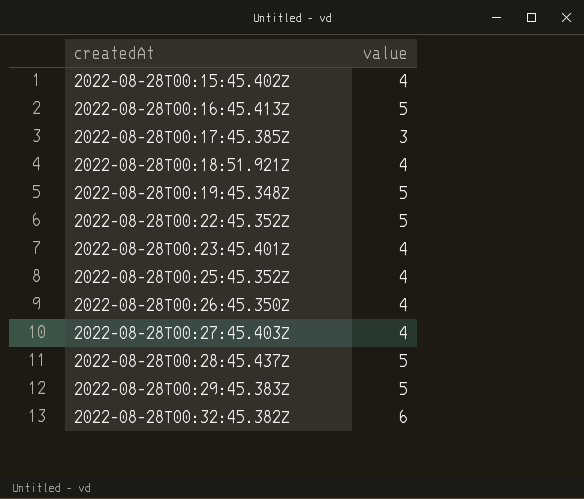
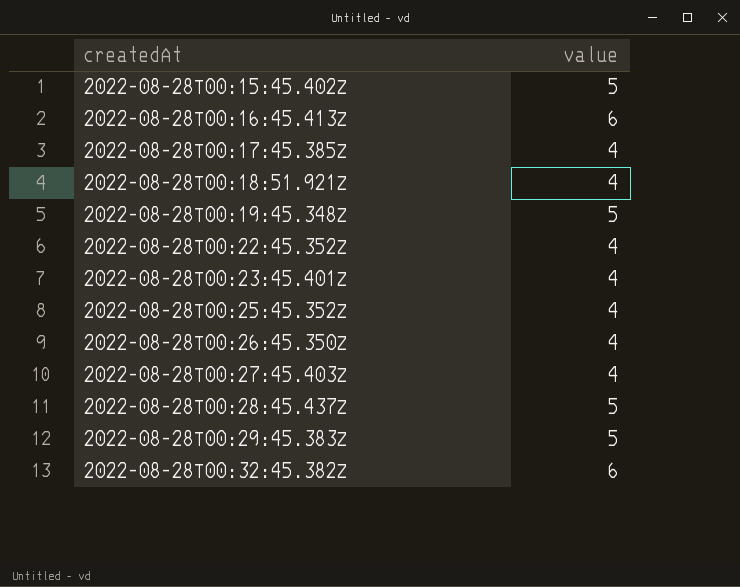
2022-08-28T00:15:45.402Z | value: 4 -> 5
2022-08-28T00:16:45.413Z | value: 5 -> 6
2022-08-28T00:17:45.385Z | value: 3 -> 4
2022-08-28T00:22:45.352Z | value: 5 -> 4

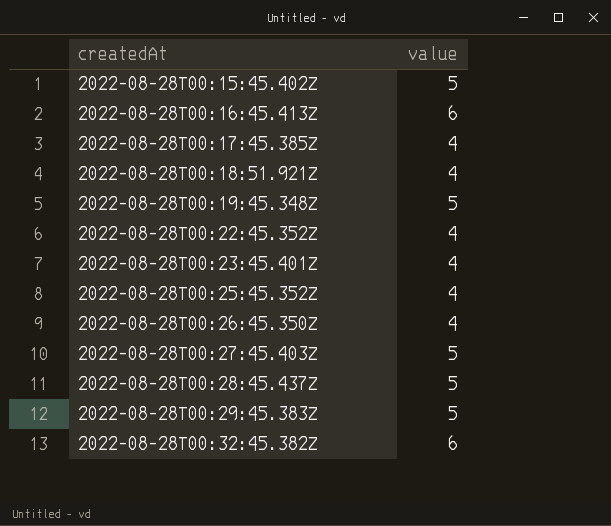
2022-08-28T00:27:45.403Z | value: 4 -> 5

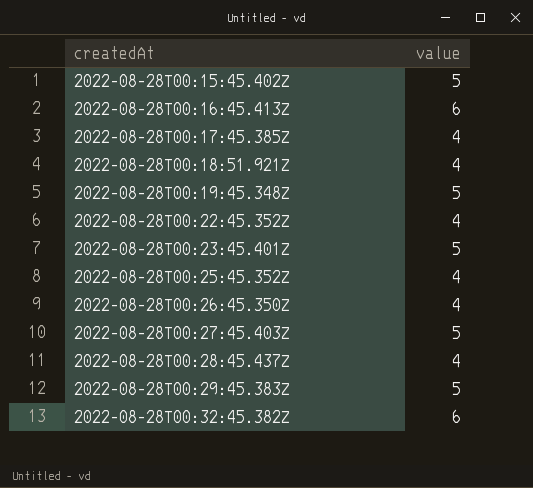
2022-08-28T00:23:45.401Z | value: 4 -> 5
2022-08-28T00:28:45.437Z | value: 5 -> 4

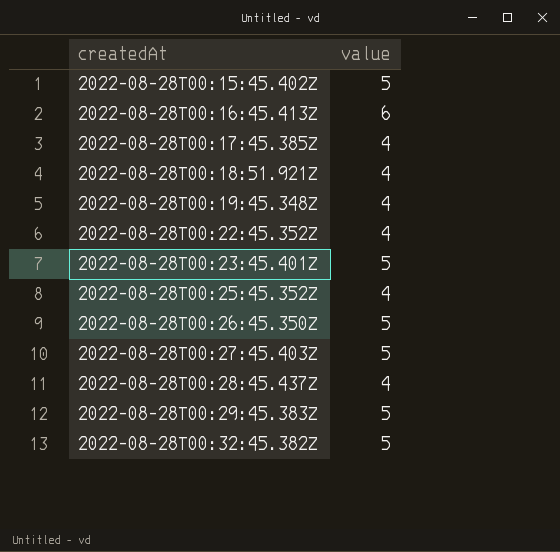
2022-08-28T00:19:45.348Z | value: 5 -> 4
2022-08-28T00:26:45.350Z | value: 4 -> 5
2022-08-28T00:32:45.382Z | value: 6 -> 5

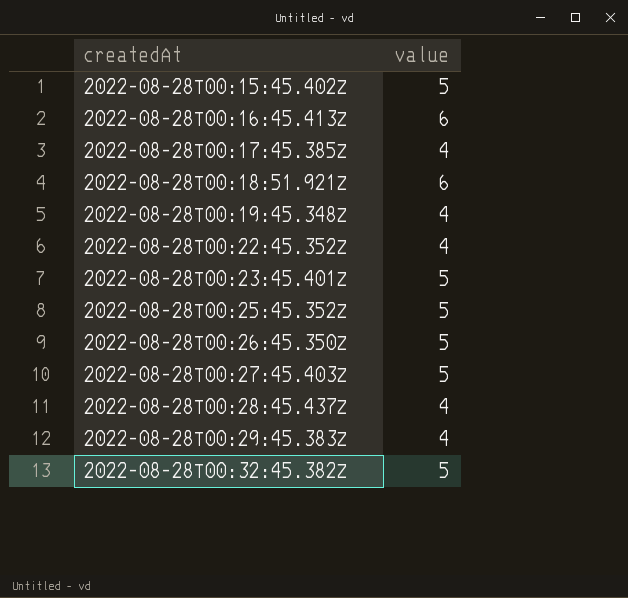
2022-08-28T00:18:51.921Z | value: 4 -> 6
2022-08-28T00:25:45.352Z | value: 4 -> 5
2022-08-28T00:29:45.383Z | value: 5 -> 4

